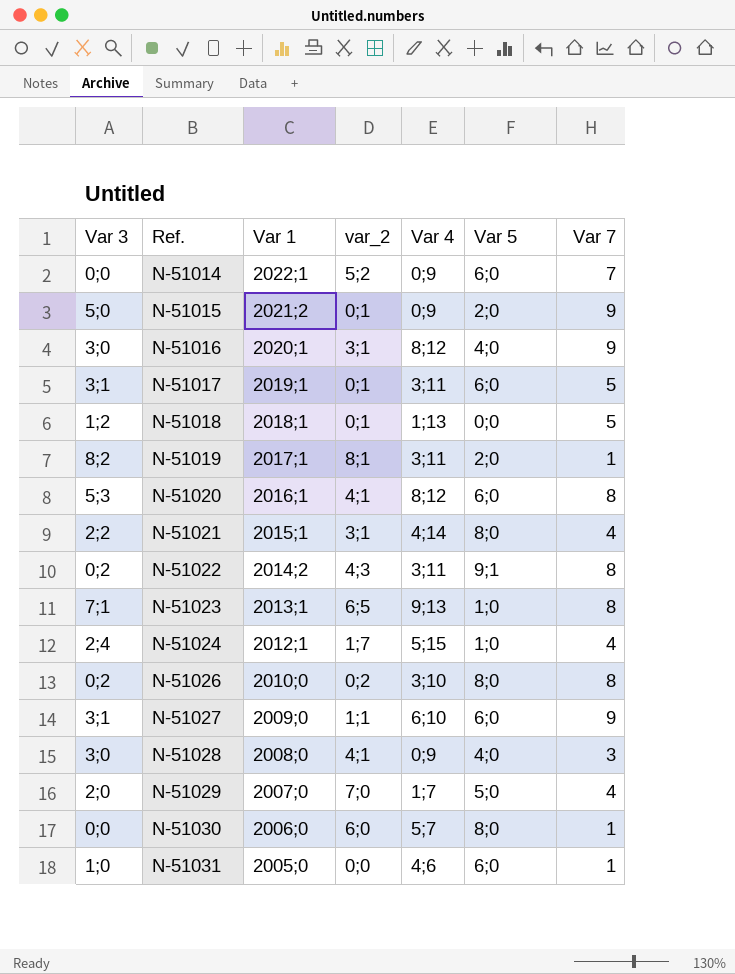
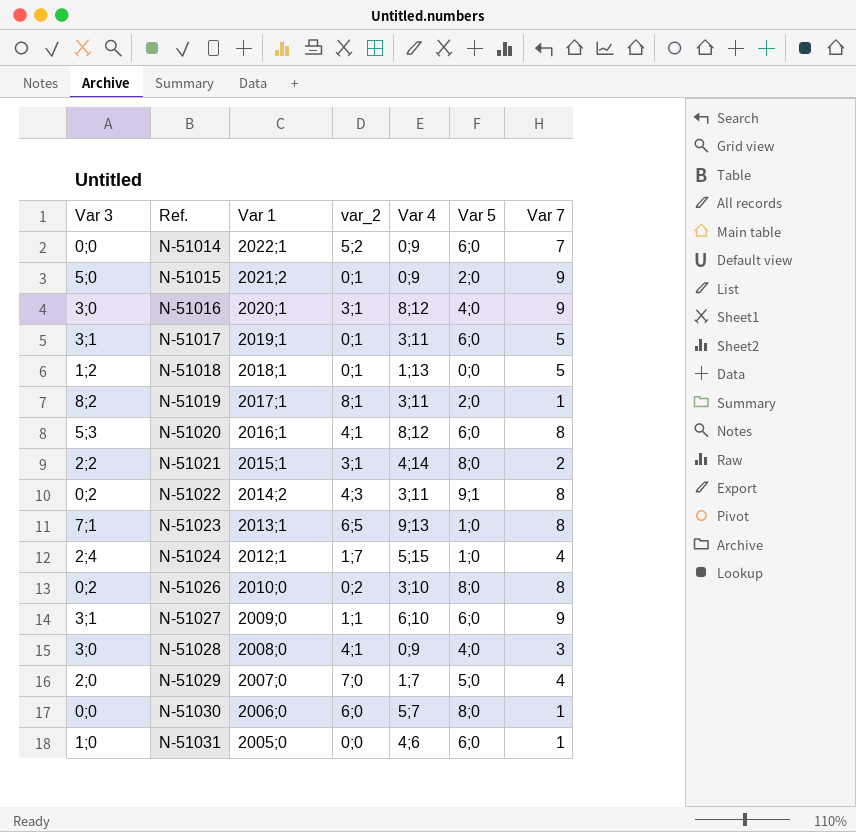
N-51021 | Var 7: 4 -> 2

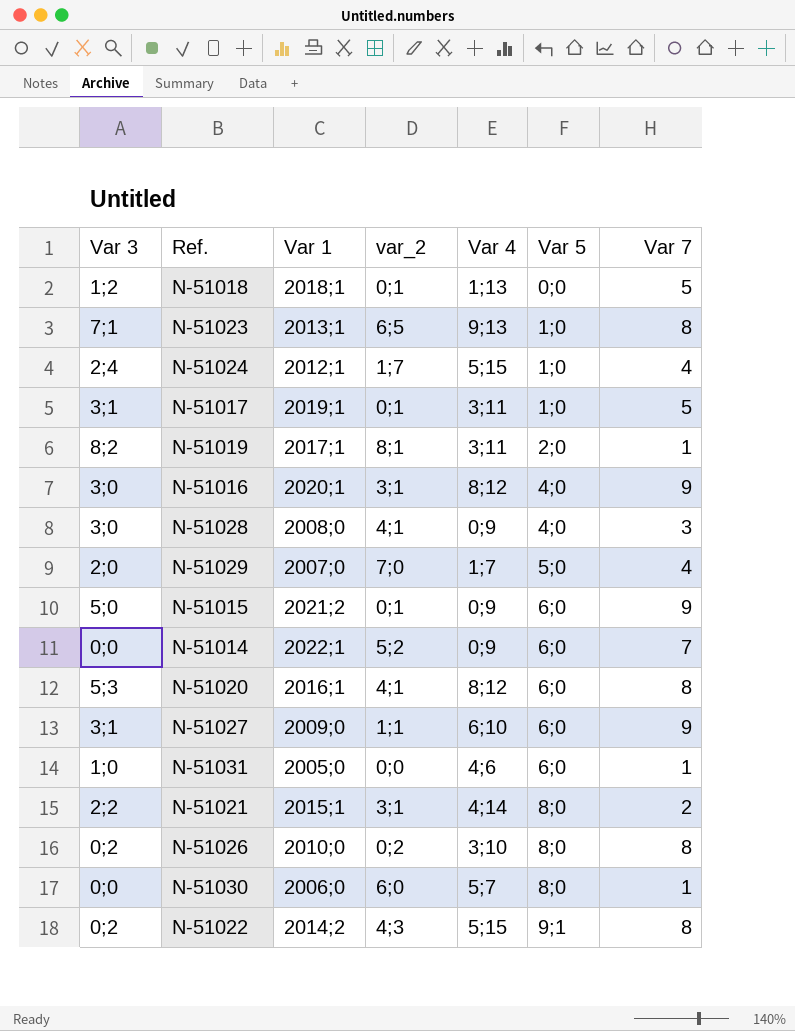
row order: Ref. ascending -> Var 5 ascending
N-51017 | Var 5: 6;0 -> 1;0
N-51015 | Var 5: 2;0 -> 6;0
N-51022 | Var 4: 3;11 -> 5;15

